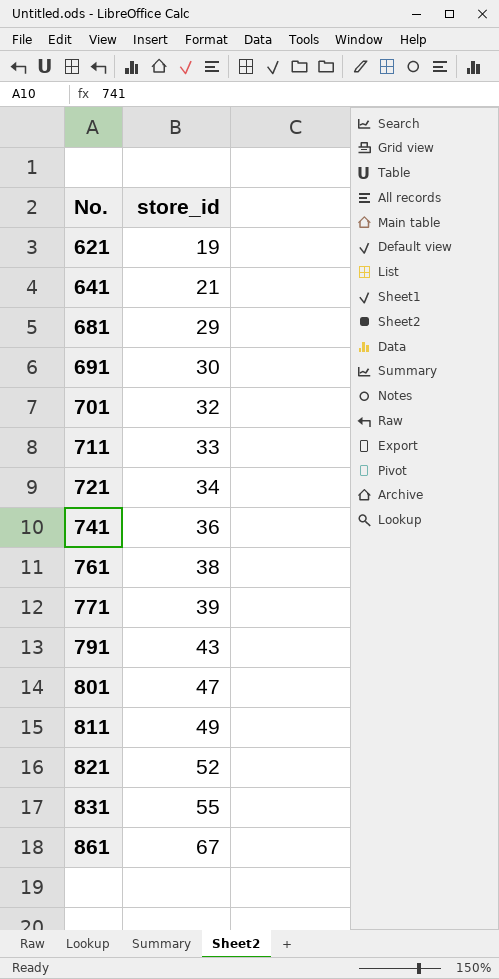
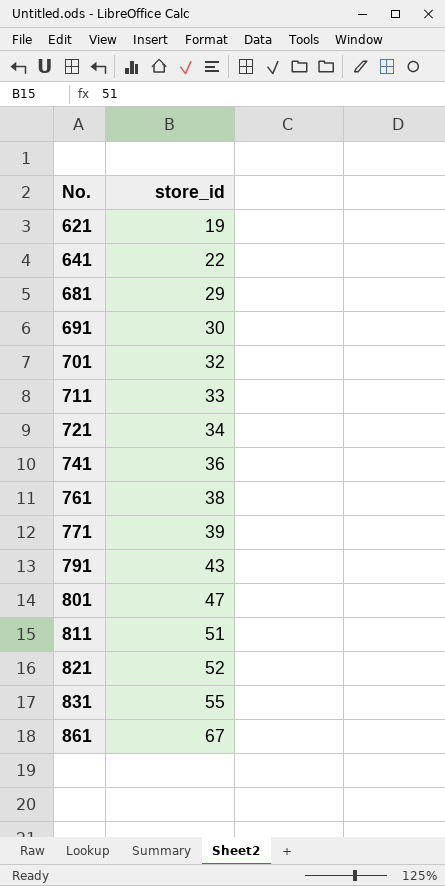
641 | store_id: 21 -> 22
811 | store_id: 49 -> 51

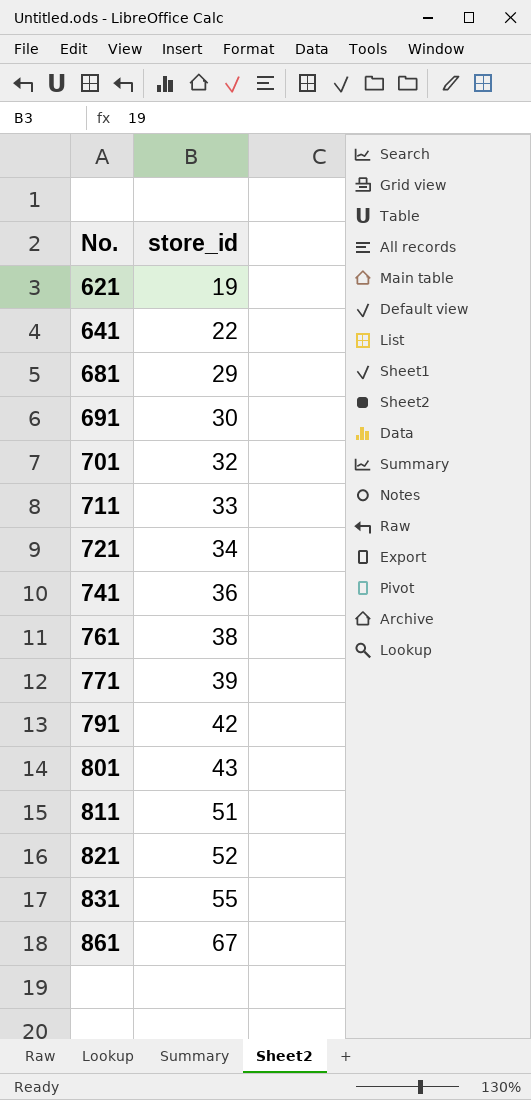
791 | store_id: 43 -> 42
801 | store_id: 47 -> 43

